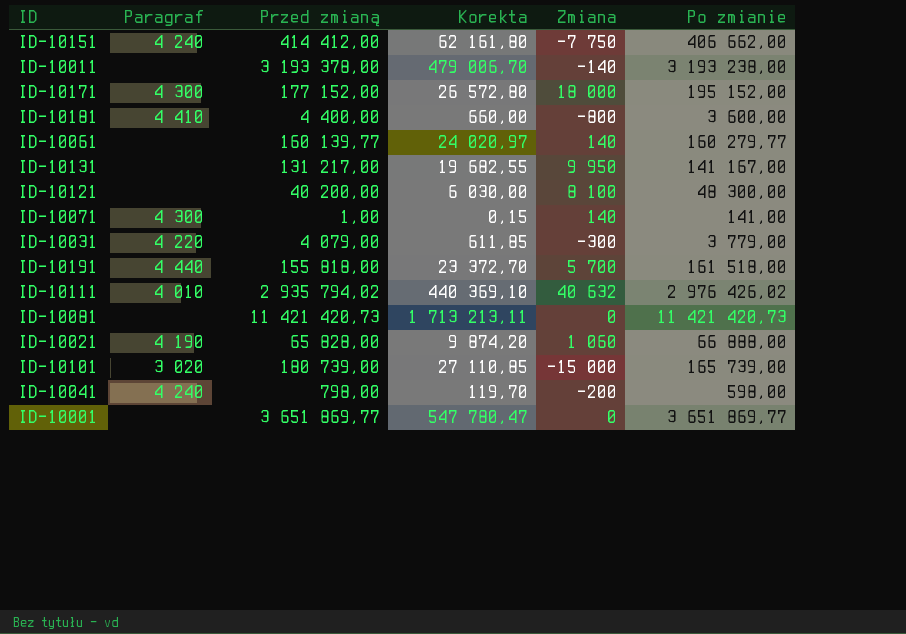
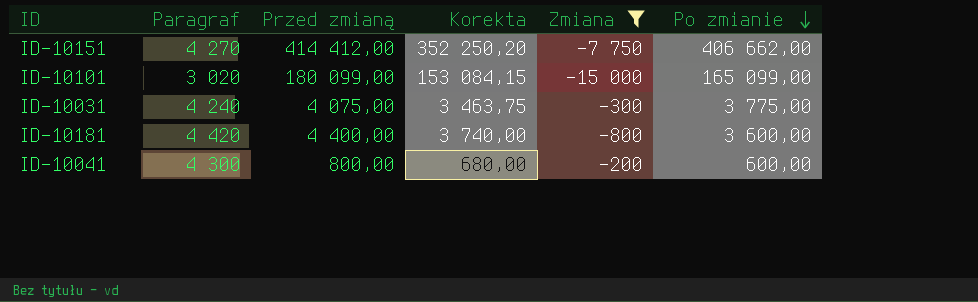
filter: none -> Zmiana <= -200
row order: none -> Po zmianie descending
column Korekta | formula: [Przed zmianą] * 0,15 -> [Przed zmianą] * 0,85
ID-10151 | Paragraf: 4 240 -> 4 270
ID-10101 | Przed zmianą: 180 739,00 -> 180 099,00
ID-10101 | Po zmianie: 165 739,00 -> 165 099,00
ID-10031 | Paragraf: 4 220 -> 4 240
ID-10031 | Przed zmianą: 4 079,00 -> 4 075,00
ID-10031 | Po zmianie: 3 779,00 -> 3 775,00
ID-10181 | Paragraf: 4 410 -> 4 420
ID-10041 | Paragraf: 4 240 -> 4 300
ID-10041 | Przed zmianą: 798,00 -> 800,00
ID-10041 | Po zmianie: 598,00 -> 600,00

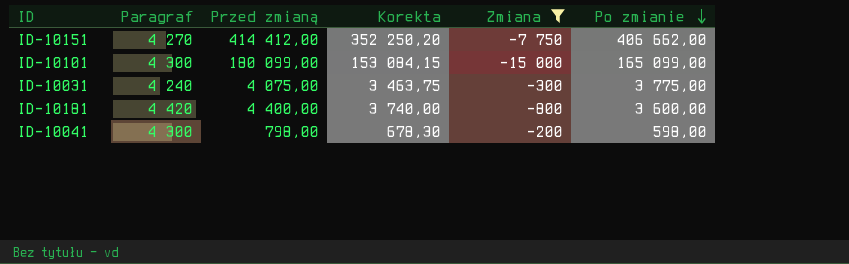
ID-10101 | Paragraf: 3 020 -> 4 300
ID-10041 | Przed zmianą: 800,00 -> 798,00
ID-10041 | Korekta: 680,00 -> 678,30
ID-10041 | Po zmianie: 600,00 -> 598,00

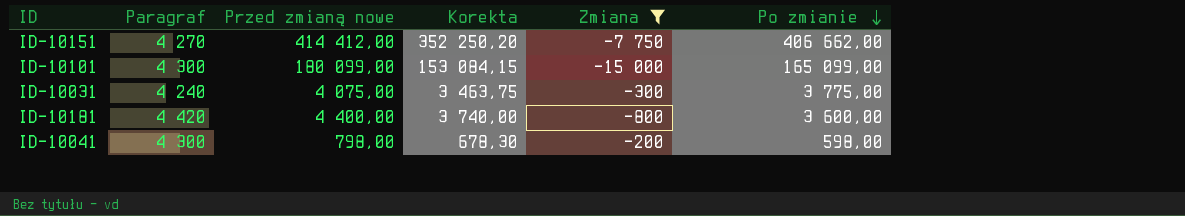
column name: Przed zmianą -> Przed zmianą nowe

